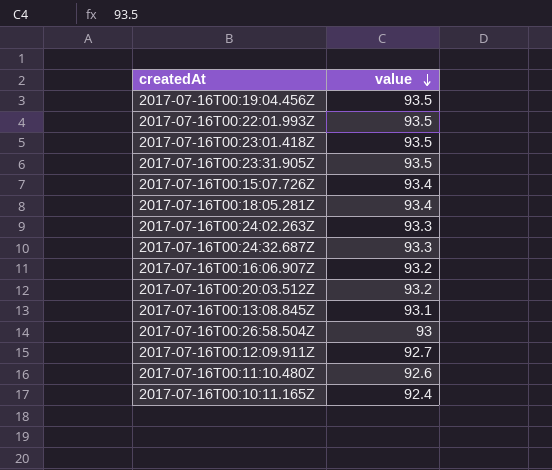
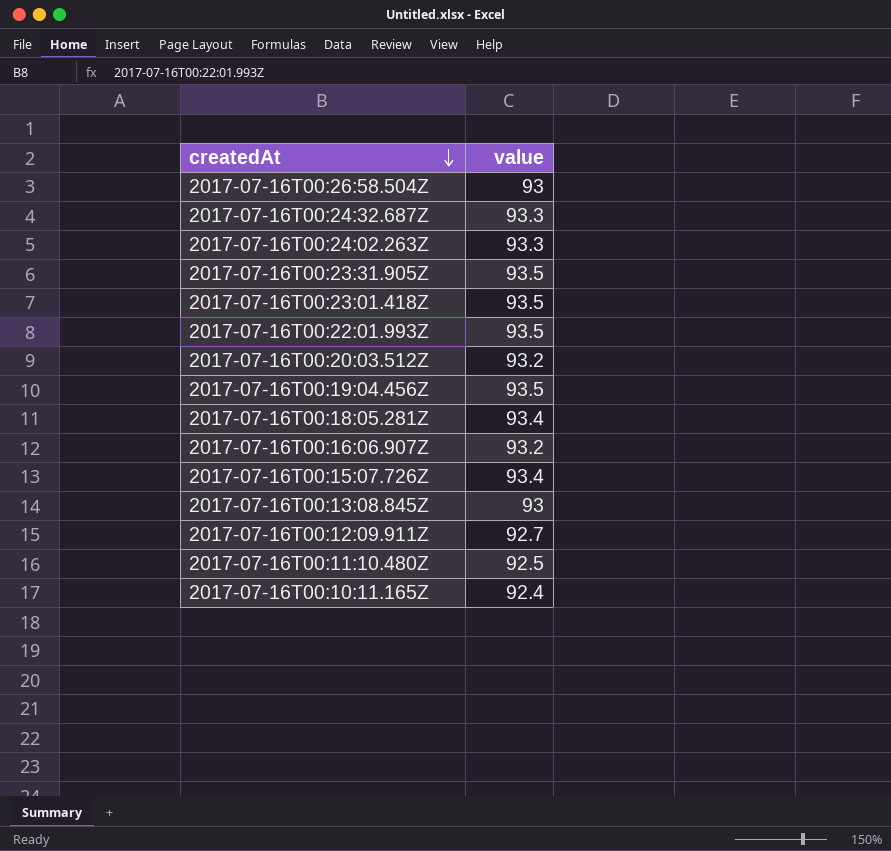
row order: value descending -> createdAt descending
2017-07-16T00:13:08.845Z | value: 93.1 -> 93
2017-07-16T00:11:10.480Z | value: 92.6 -> 92.5

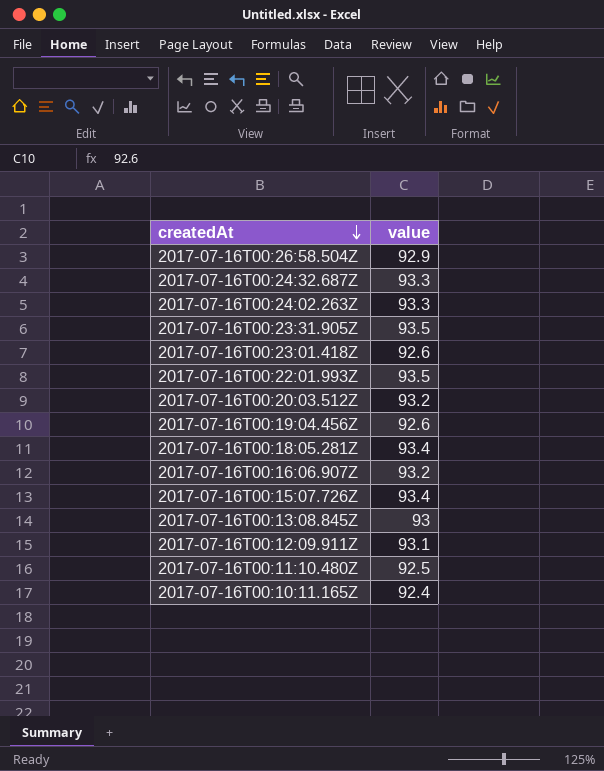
2017-07-16T00:26:58.504Z | value: 93 -> 92.9
2017-07-16T00:23:01.418Z | value: 93.5 -> 92.6
2017-07-16T00:19:04.456Z | value: 93.5 -> 92.6
2017-07-16T00:12:09.911Z | value: 92.7 -> 93.1

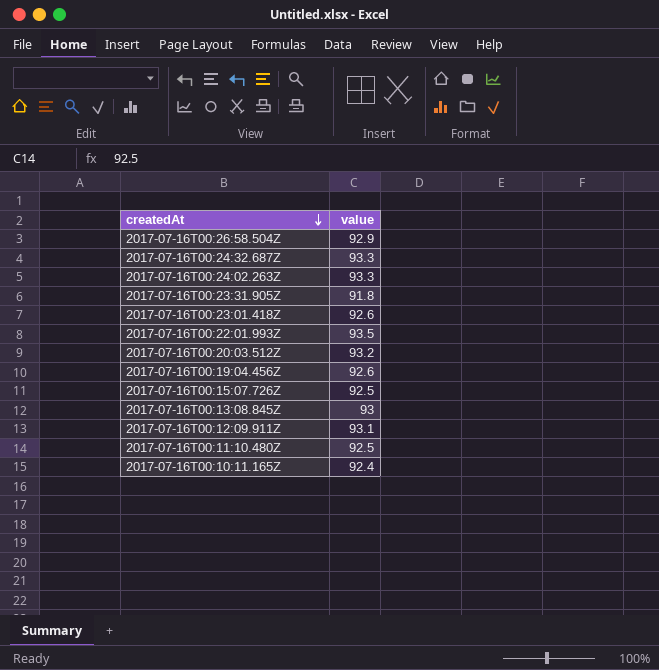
row 2017-07-16T00:18:05.281Z: 93.4 -> none
row 2017-07-16T00:16:06.907Z: 93.2 -> none
2017-07-16T00:23:31.905Z | value: 93.5 -> 91.8
2017-07-16T00:15:07.726Z | value: 93.4 -> 92.5

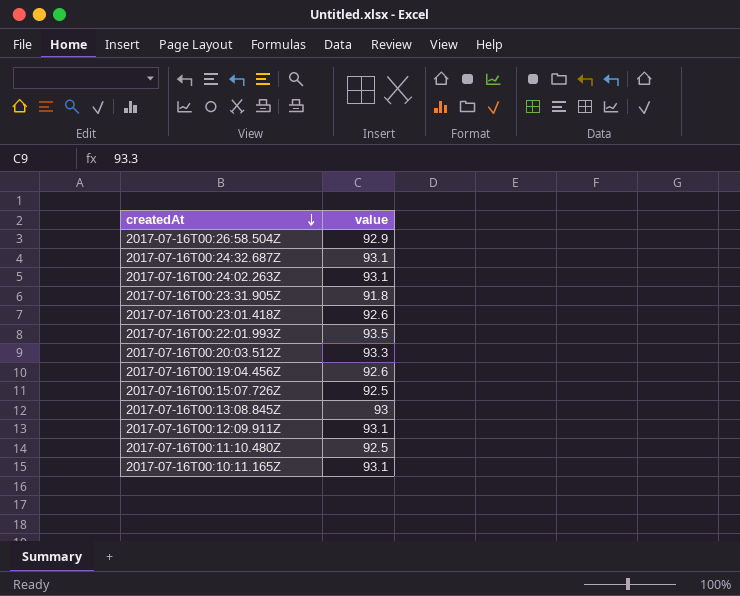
2017-07-16T00:24:32.687Z | value: 93.3 -> 93.1
2017-07-16T00:24:02.263Z | value: 93.3 -> 93.1
2017-07-16T00:20:03.512Z | value: 93.2 -> 93.3
2017-07-16T00:10:11.165Z | value: 92.4 -> 93.1

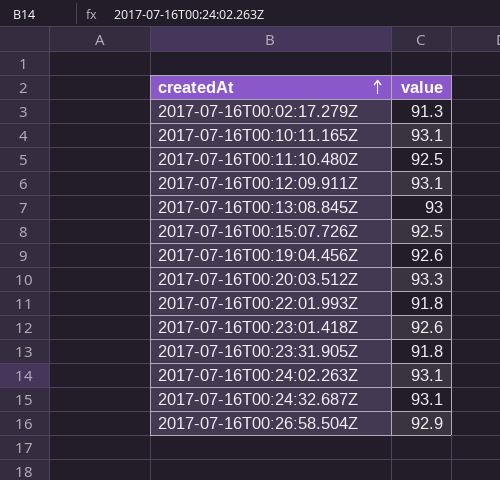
row order: createdAt descending -> createdAt ascending
row 2017-07-16T00:02:17.279Z: none -> 91.3
2017-07-16T00:22:01.993Z | value: 93.5 -> 91.8

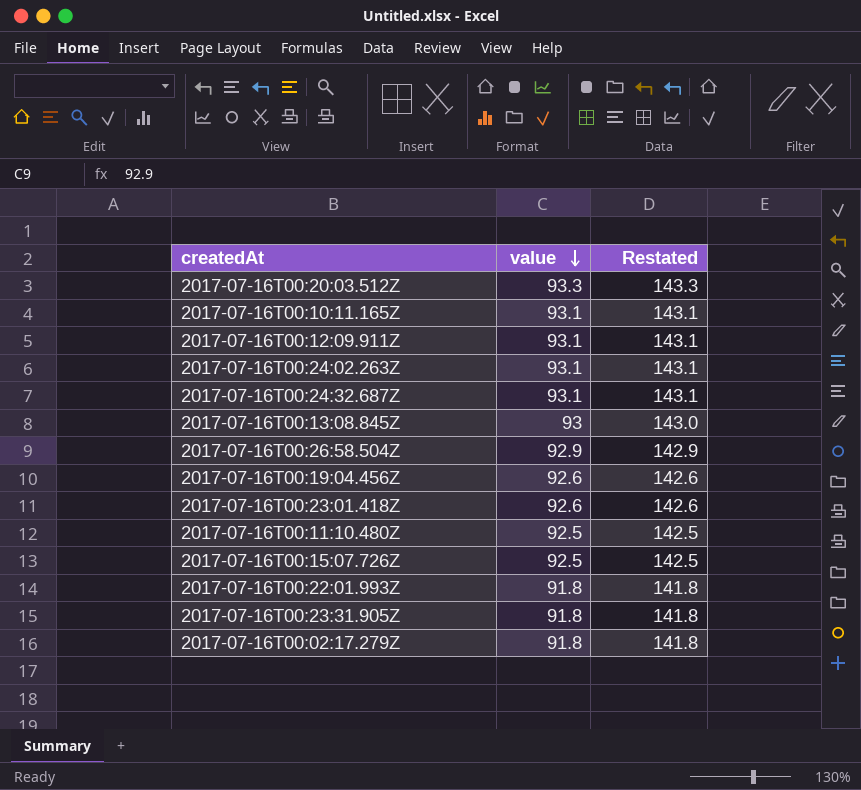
row order: createdAt ascending -> value descending
column Restated | formula: none -> [value] + 50
2017-07-16T00:02:17.279Z | value: 91.3 -> 91.8

